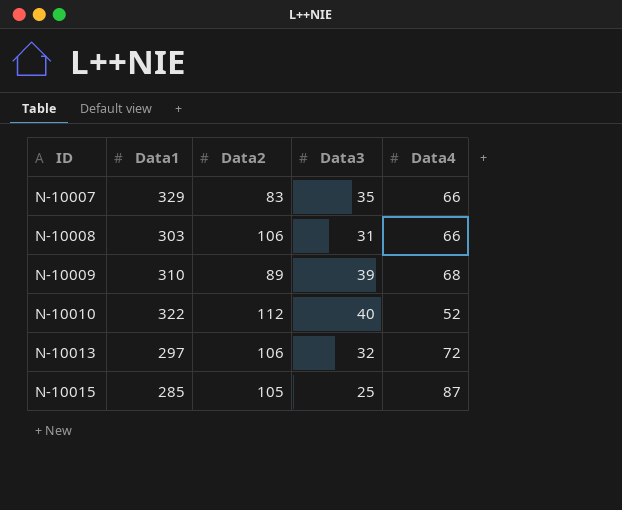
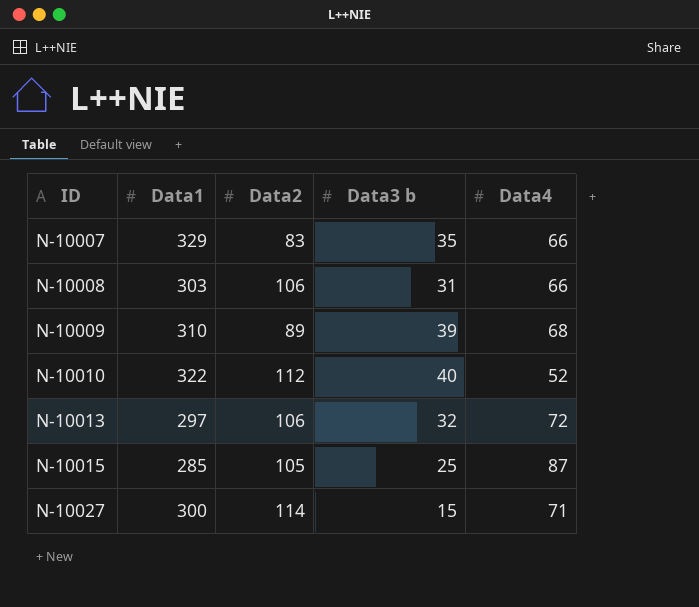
column name: Data3 -> Data3 b
row N-10027: none -> 300 | 114 | 15 | 71

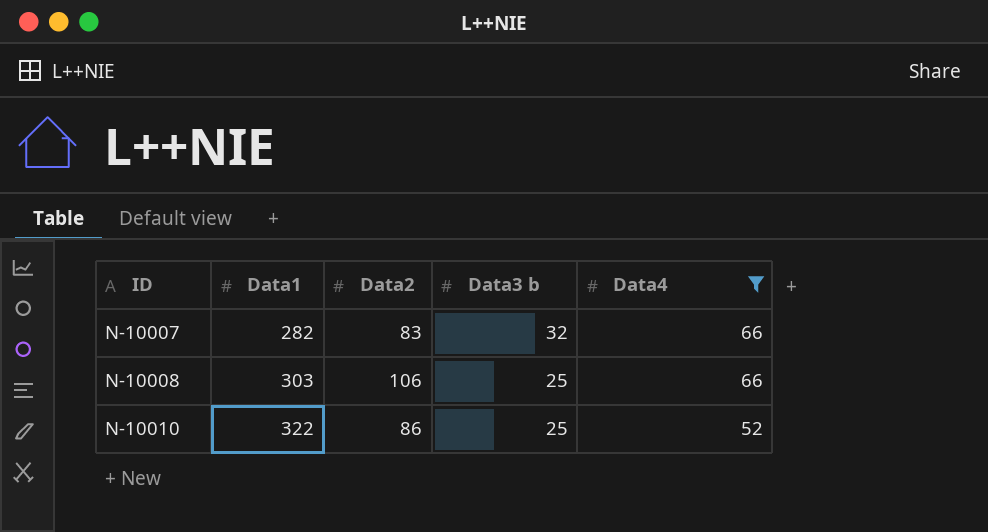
filter: none -> Data4 <= 66
N-10007 | Data1: 329 -> 282
N-10007 | Data3 b: 35 -> 32
N-10008 | Data3 b: 31 -> 25
N-10010 | Data2: 112 -> 86
N-10010 | Data3 b: 40 -> 25

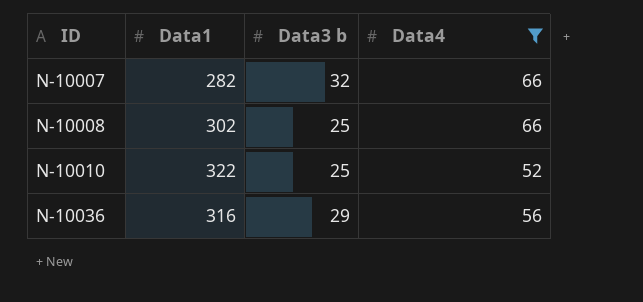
column Data2 | position: 3 -> none
N-10008 | Data1: 303 -> 302
row N-10036: none -> 316 | 29 | 56

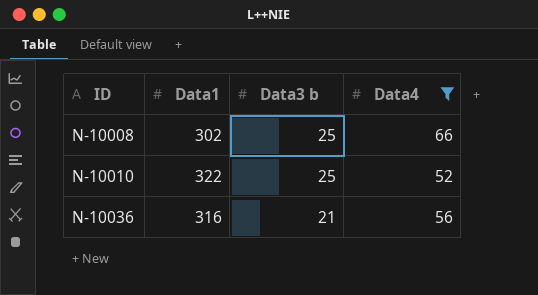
row N-10007: 282 | 32 | 66 -> none
N-10036 | Data3 b: 29 -> 21

